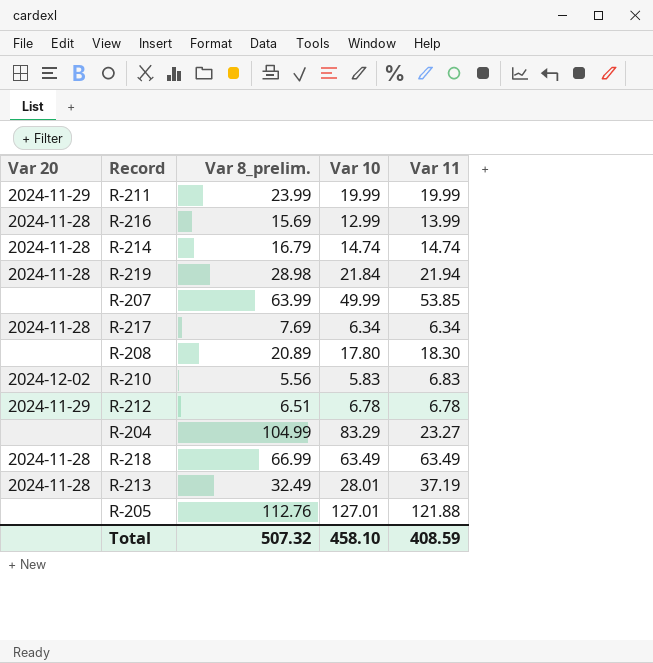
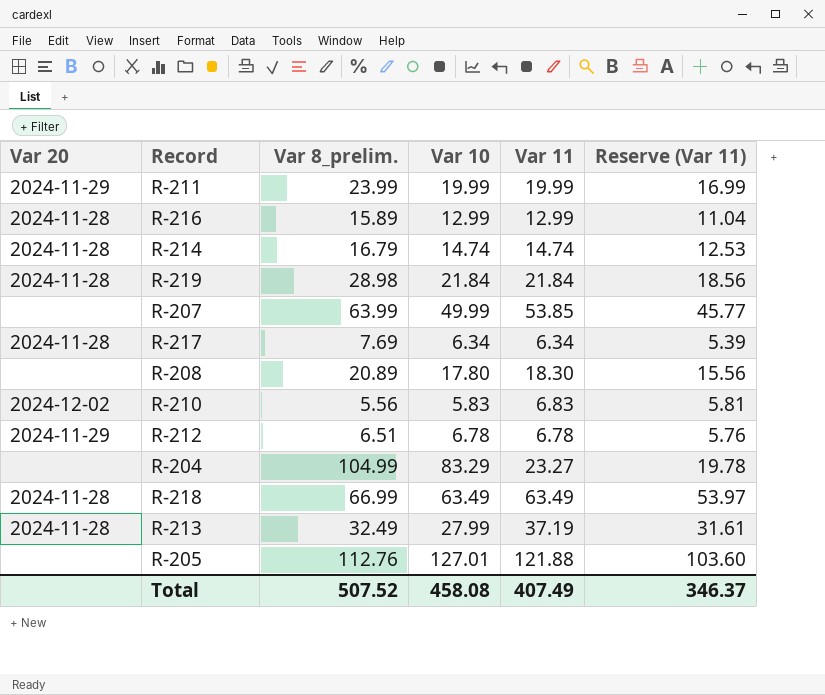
column Reserve (Var 11) | formula: none -> [Var 11] * 0.85
R-216 | Var 8_prelim.: 15.69 -> 15.89
R-216 | Var 11: 13.99 -> 12.99
R-219 | Var 11: 21.94 -> 21.84
R-213 | Var 10: 28.01 -> 27.99
Total | Var 8_prelim.: 507.32 -> 507.52
Total | Var 10: 458.10 -> 458.08
Total | Var 11: 408.59 -> 407.49

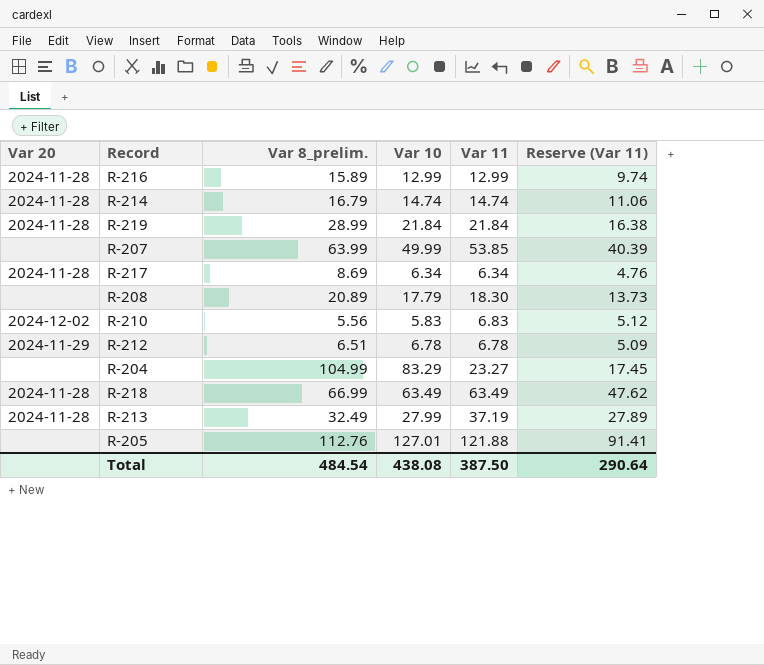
column Reserve (Var 11) | formula: [Var 11] * 0.85 -> [Var 11] * 0.75
row R-211: 2024-11-29 | 23.99 | 19.99 | 19.99 | 16.99 -> none
R-219 | Var 8_prelim.: 28.98 -> 28.99
R-217 | Var 8_prelim.: 7.69 -> 8.69
R-208 | Var 10: 17.80 -> 17.79
Total | Var 8_prelim.: 507.52 -> 484.54
Total | Var 10: 458.08 -> 438.08
Total | Var 11: 407.49 -> 387.50
Total | Reserve (Var 11): 346.37 -> 290.64

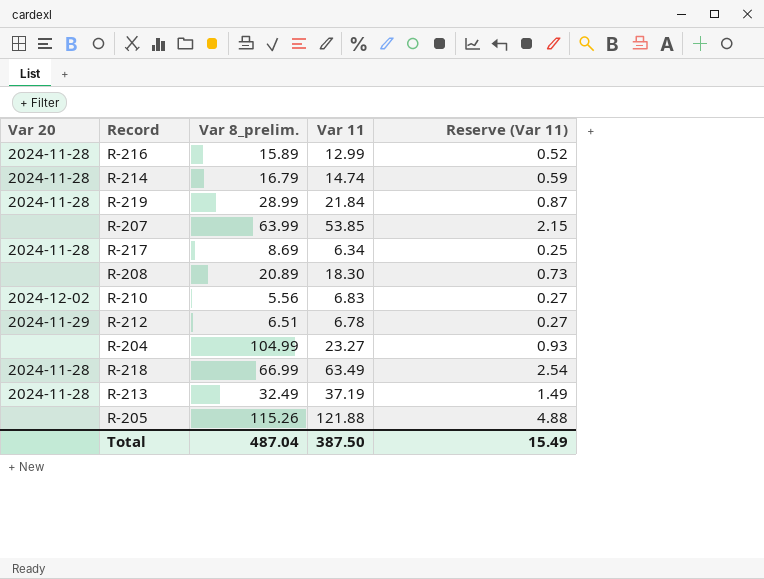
column Var 10 | position: 4 -> none
column Reserve (Var 11) | formula: [Var 11] * 0.75 -> [Var 11] * 0.04
R-205 | Var 8_prelim.: 112.76 -> 115.26
Total | Var 8_prelim.: 484.54 -> 487.04
Total | Reserve (Var 11): 290.64 -> 15.49

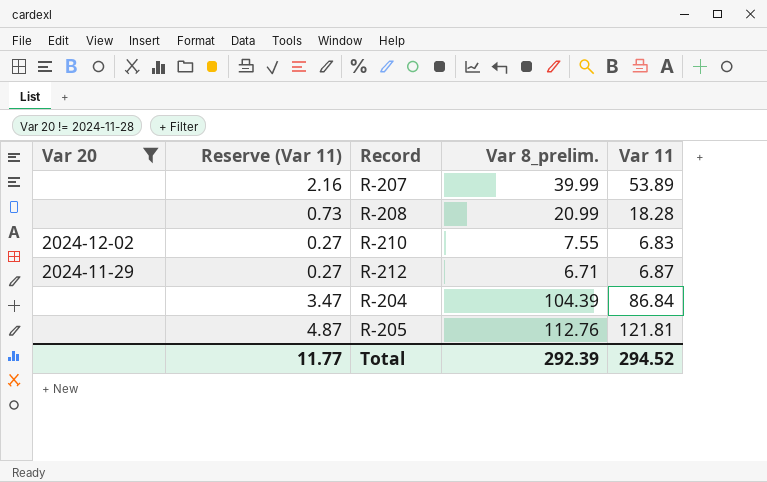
filter: none -> Var 20 != 2024-11-28
column Reserve (Var 11) | position: 5 -> 2
R-207 | Reserve (Var 11): 2.15 -> 2.16
R-207 | Var 8_prelim.: 63.99 -> 39.99
R-207 | Var 11: 53.85 -> 53.89
R-208 | Var 8_prelim.: 20.89 -> 20.99
R-208 | Var 11: 18.30 -> 18.28
R-210 | Var 8_prelim.: 5.56 -> 7.55
R-212 | Var 8_prelim.: 6.51 -> 6.71
R-212 | Var 11: 6.78 -> 6.87
R-204 | Reserve (Var 11): 0.93 -> 3.47
R-204 | Var 8_prelim.: 104.99 -> 104.39
R-204 | Var 11: 23.27 -> 86.84
R-205 | Reserve (Var 11): 4.88 -> 4.87
R-205 | Var 8_prelim.: 115.26 -> 112.76
R-205 | Var 11: 121.88 -> 121.81
Total | Reserve (Var 11): 15.49 -> 11.77
Total | Var 8_prelim.: 487.04 -> 292.39
Total | Var 11: 387.50 -> 294.52

